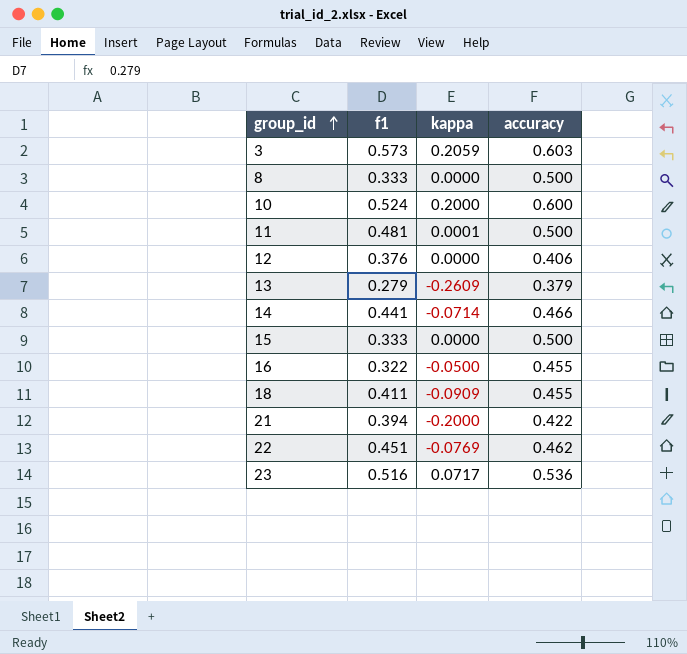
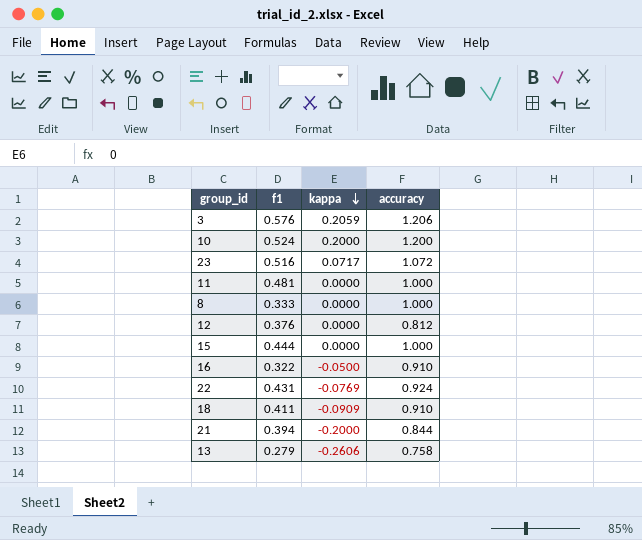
row order: group_id ascending -> kappa descending
row 14: 0.441 | -0.0714 | 0.466 -> none
3 | f1: 0.573 -> 0.576
3 | accuracy: 0.603 -> 1.206
10 | accuracy: 0.600 -> 1.200
23 | accuracy: 0.536 -> 1.072
11 | kappa: 0.0001 -> 0.0000
11 | accuracy: 0.500 -> 1.000
8 | accuracy: 0.500 -> 1.000
12 | accuracy: 0.406 -> 0.812
15 | f1: 0.333 -> 0.444
15 | accuracy: 0.500 -> 1.000
16 | accuracy: 0.455 -> 0.910
22 | f1: 0.451 -> 0.431
22 | accuracy: 0.462 -> 0.924
18 | accuracy: 0.455 -> 0.910
21 | accuracy: 0.422 -> 0.844
13 | kappa: -0.2609 -> -0.2606
13 | accuracy: 0.379 -> 0.758

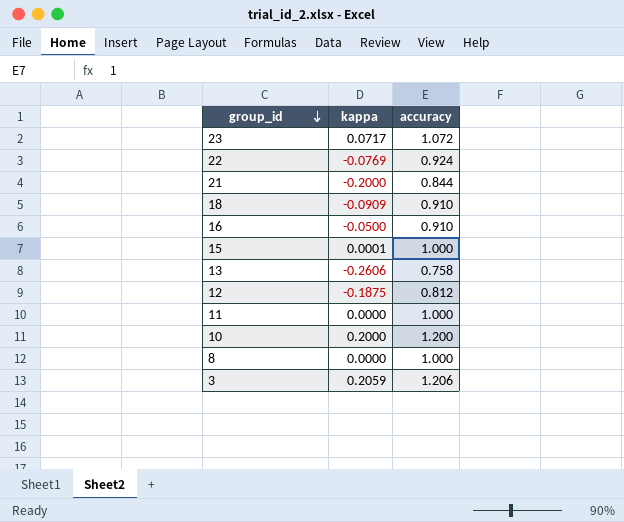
row order: kappa descending -> group_id descending
column f1 | position: 2 -> none
15 | kappa: 0.0000 -> 0.0001
12 | kappa: 0.0000 -> -0.1875

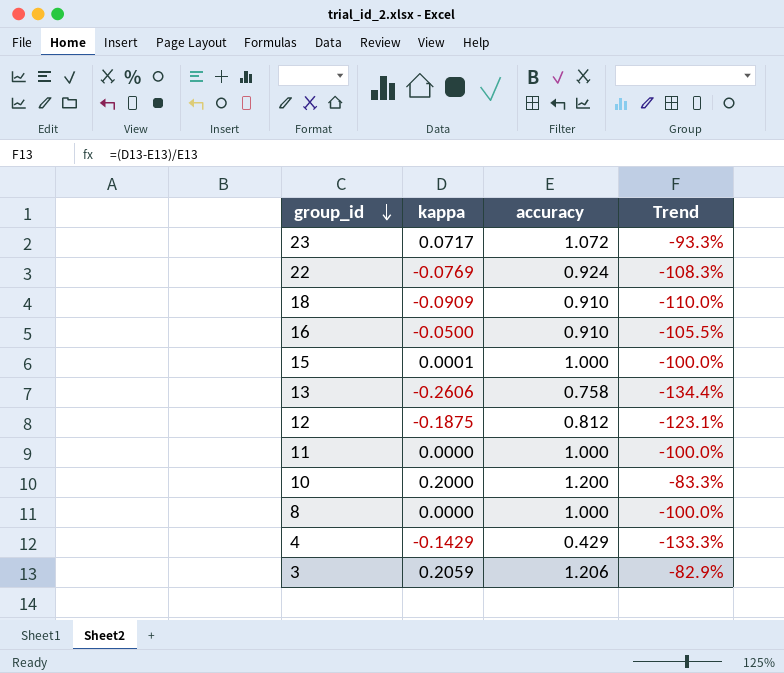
column Trend | formula: none -> ([kappa] - [accuracy]) / [accuracy]
row 21: -0.2000 | 0.844 -> none
row 4: none -> -0.1429 | 0.429 | -133.3%

